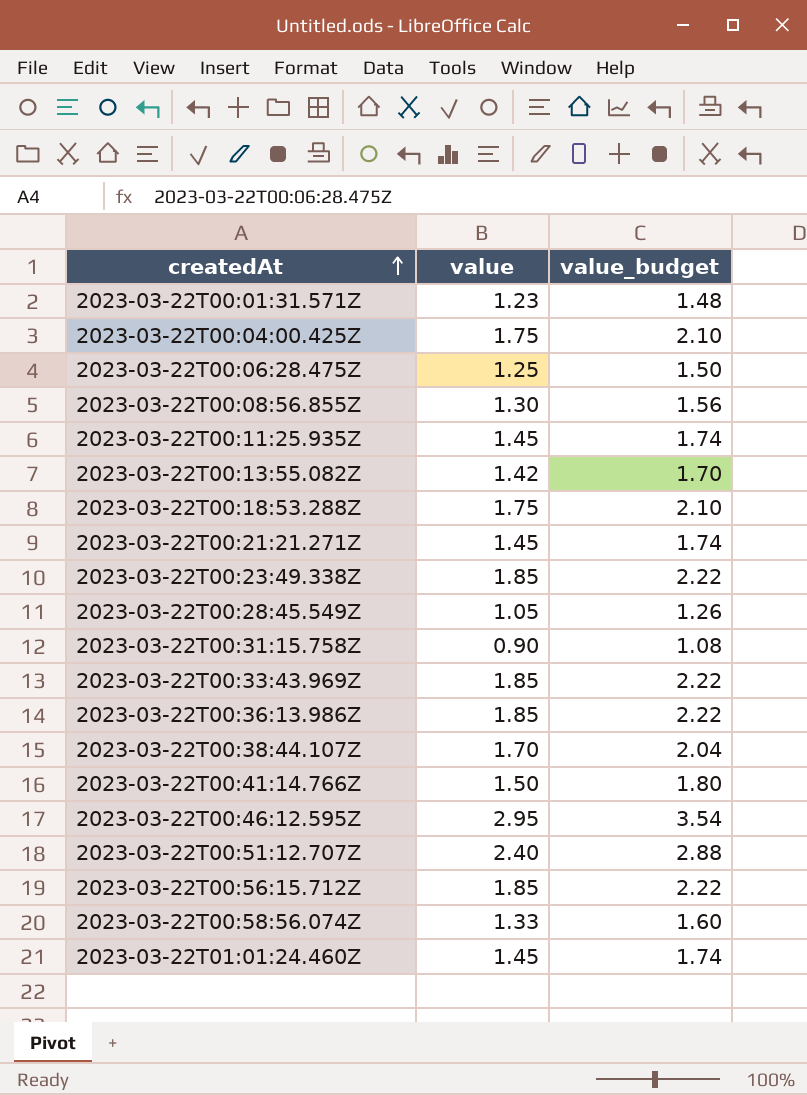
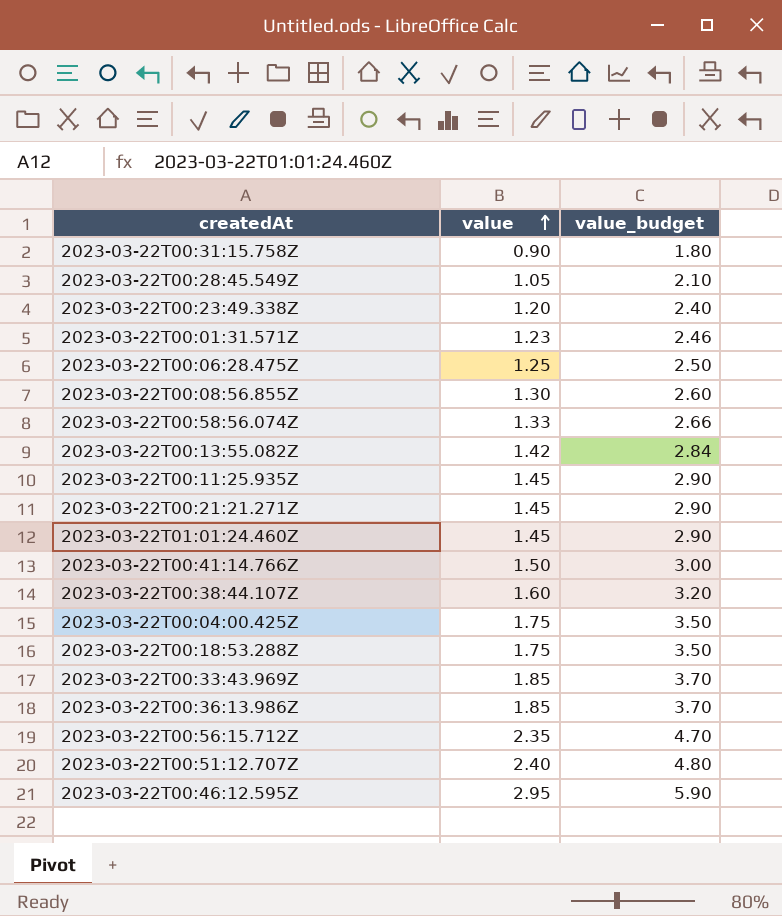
row order: createdAt ascending -> value ascending
column value_budget | formula: [value] * 1.2 -> [value] * 2
2023-03-22T00:23:49.338Z | value: 1.85 -> 1.20
2023-03-22T00:38:44.107Z | value: 1.70 -> 1.60
2023-03-22T00:56:15.712Z | value: 1.85 -> 2.35

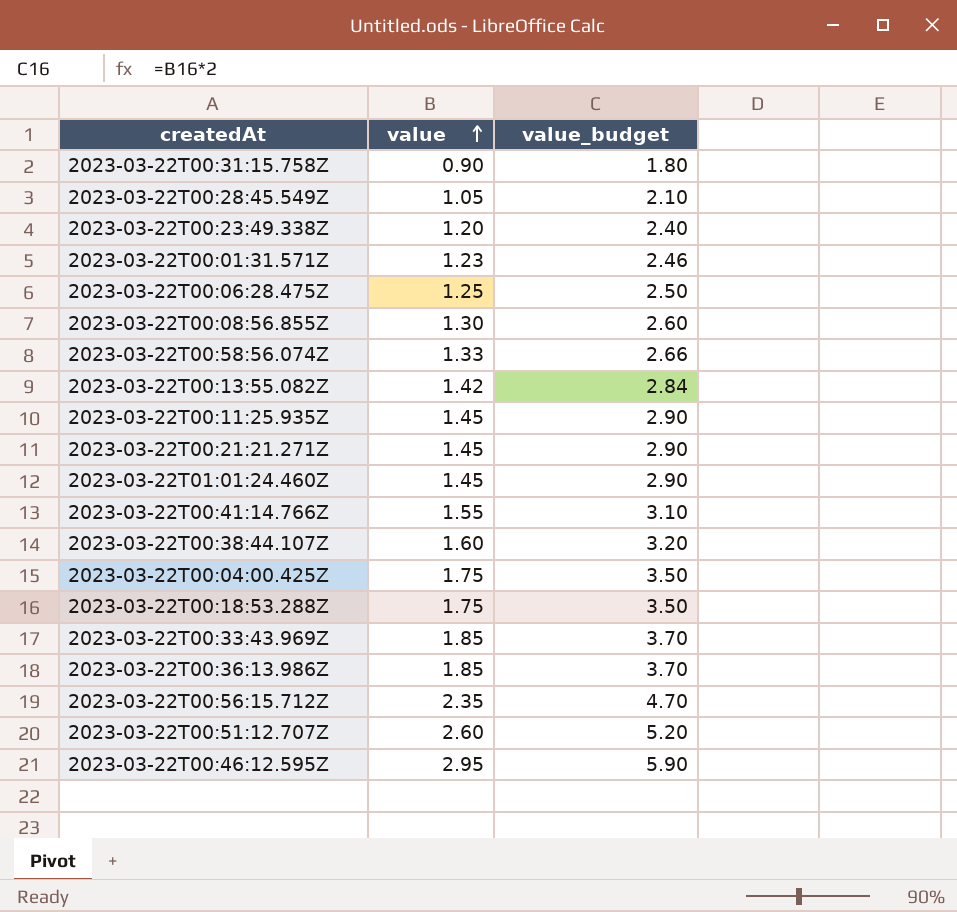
2023-03-22T00:41:14.766Z | value: 1.50 -> 1.55
2023-03-22T00:41:14.766Z | value_budget: 3.00 -> 3.10
2023-03-22T00:51:12.707Z | value: 2.40 -> 2.60
2023-03-22T00:51:12.707Z | value_budget: 4.80 -> 5.20

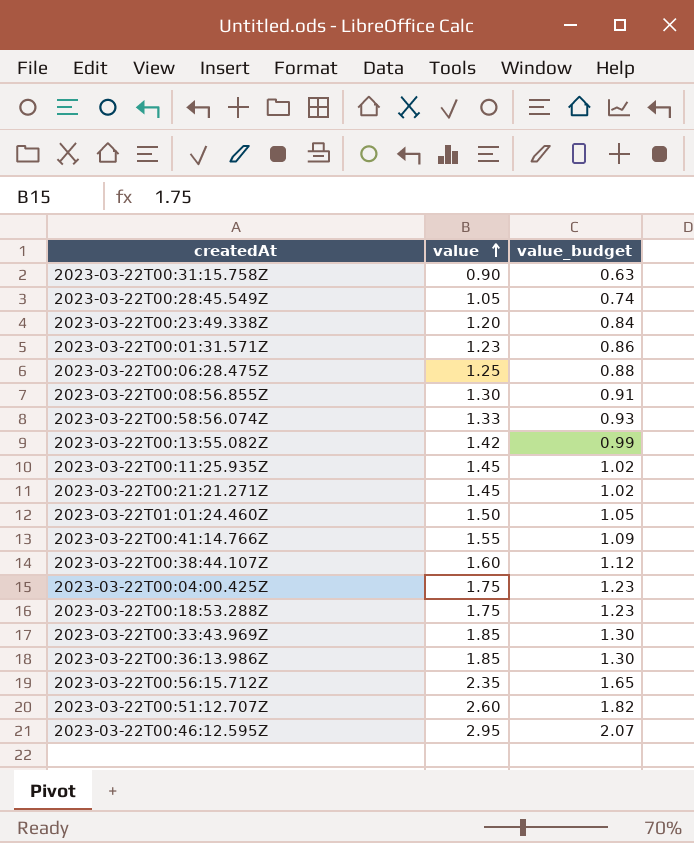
column value_budget | formula: [value] * 2 -> [value] * 0.7
2023-03-22T01:01:24.460Z | value: 1.45 -> 1.50

